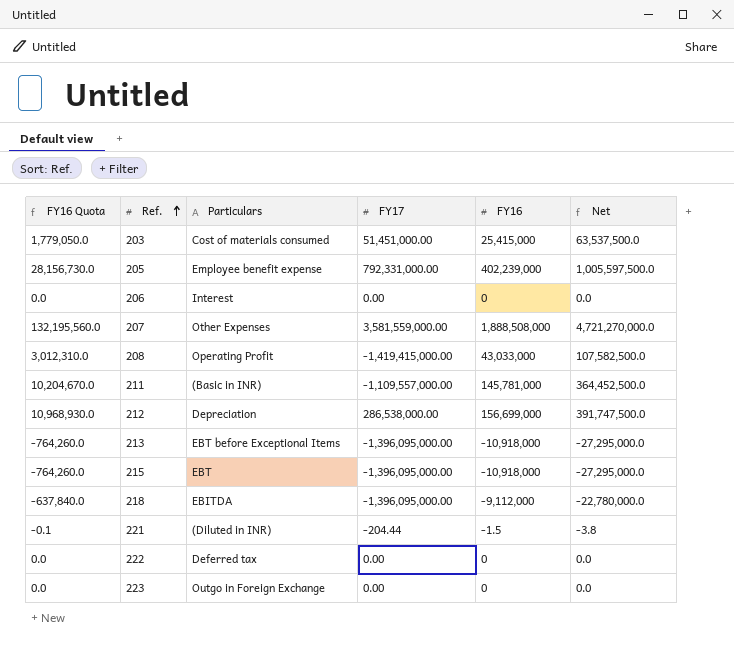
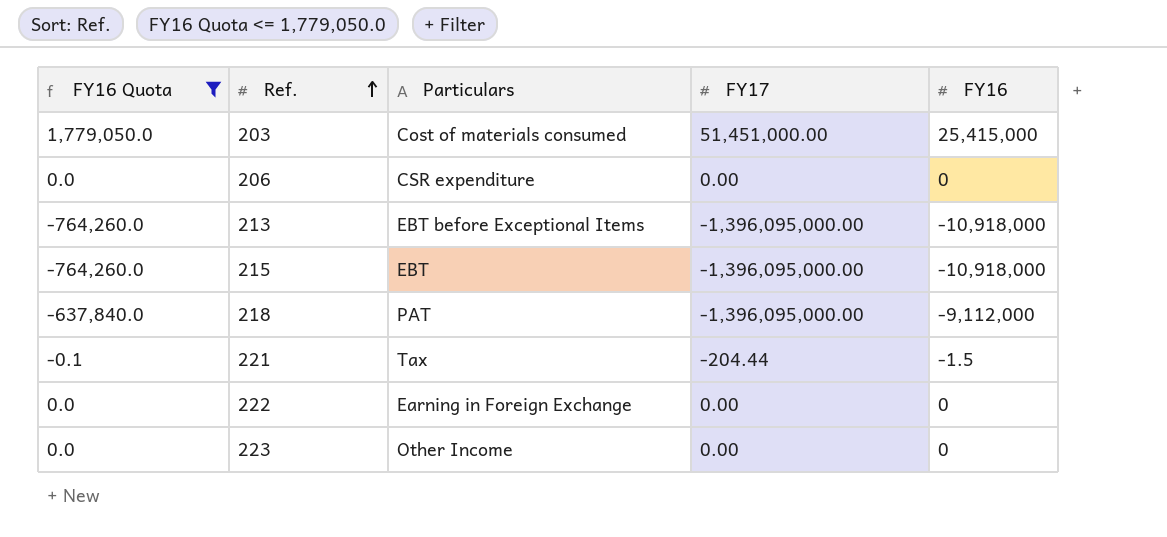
filter: none -> FY16 Quota <= 1,779,050.0
column Net | formula: [FY16] * 2.5 -> none
206 | Particulars: Interest -> CSR expenditure
218 | Particulars: EBITDA -> PAT
221 | Particulars: (Diluted in INR) -> Tax
222 | Particulars: Deferred tax -> Earning in Foreign Exchange
223 | Particulars: Outgo in Foreign Exchange -> Other Income

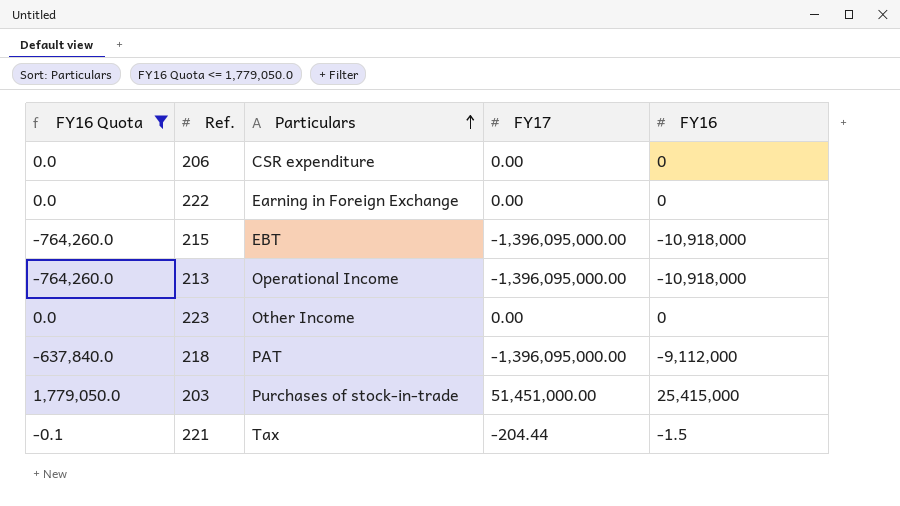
row order: Ref. ascending -> Particulars ascending
213 | Particulars: EBT before Exceptional Items -> Operational Income
203 | Particulars: Cost of materials consumed -> Purchases of stock-in-trade

